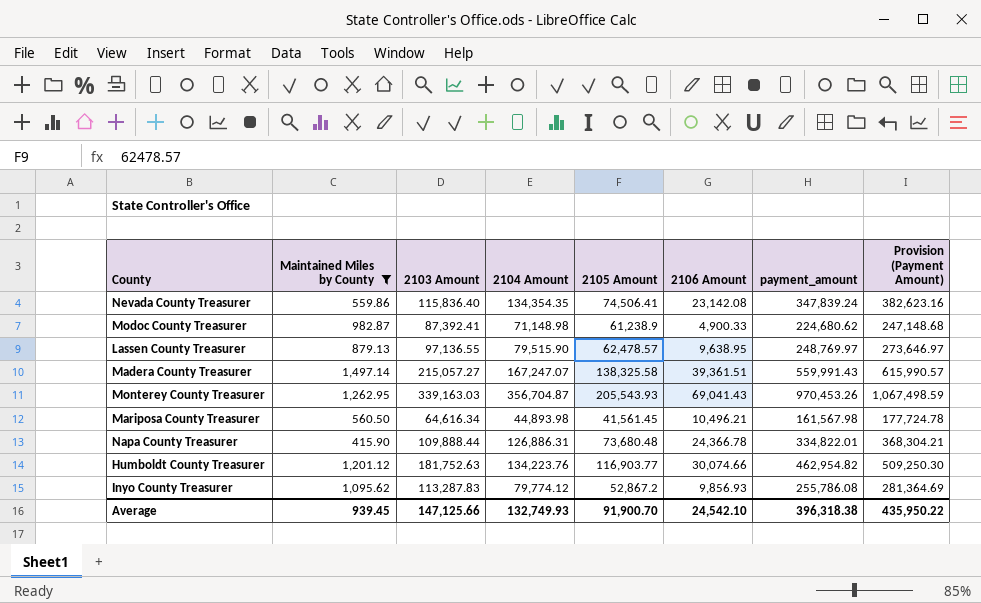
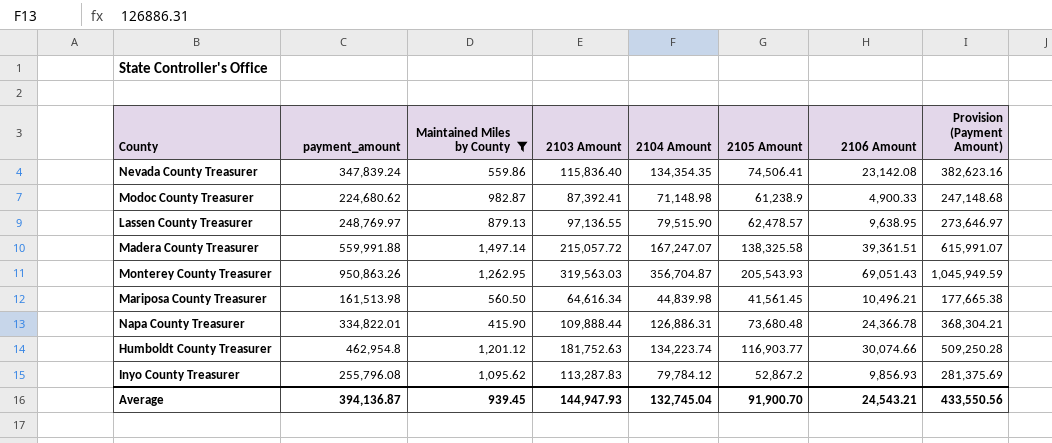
column payment_amount | position: 7 -> 2
Madera County Treasurer | payment_amount: 559,991.43 -> 559,991.88
Madera County Treasurer | 2103 Amount: 215,057.27 -> 215,057.72
Madera County Treasurer | Provision (Payment Amount): 615,990.57 -> 615,991.07
Monterey County Treasurer | payment_amount: 970,453.26 -> 950,863.26
Monterey County Treasurer | 2103 Amount: 339,163.03 -> 319,563.03
Monterey County Treasurer | 2106 Amount: 69,041.43 -> 69,051.43
Monterey County Treasurer | Provision (Payment Amount): 1,067,498.59 -> 1,045,949.59
Mariposa County Treasurer | payment_amount: 161,567.98 -> 161,513.98
Mariposa County Treasurer | 2104 Amount: 44,893.98 -> 44,839.98
Mariposa County Treasurer | Provision (Payment Amount): 177,724.78 -> 177,665.38
Humboldt County Treasurer | payment_amount: 462,954.82 -> 462,954.8
Humboldt County Treasurer | 2104 Amount: 134,223.76 -> 134,223.74
Humboldt County Treasurer | Provision (Payment Amount): 509,250.30 -> 509,250.28
Inyo County Treasurer | payment_amount: 255,786.08 -> 255,796.08
Inyo County Treasurer | 2104 Amount: 79,774.12 -> 79,784.12
Inyo County Treasurer | Provision (Payment Amount): 281,364.69 -> 281,375.69
Average | payment_amount: 396,318.38 -> 394,136.87
Average | 2103 Amount: 147,125.66 -> 144,947.93
Average | 2104 Amount: 132,749.93 -> 132,745.04
Average | 2106 Amount: 24,542.10 -> 24,543.21
Average | Provision (Payment Amount): 435,950.22 -> 433,550.56

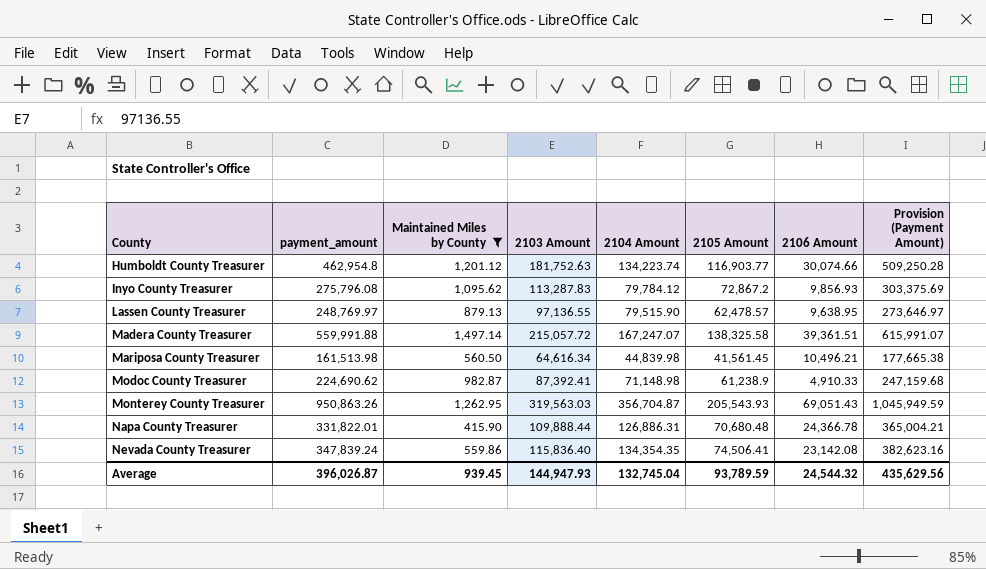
row order: none -> County ascending
Inyo County Treasurer | payment_amount: 255,796.08 -> 275,796.08
Inyo County Treasurer | 2105 Amount: 52,867.2 -> 72,867.2
Inyo County Treasurer | Provision (Payment Amount): 281,375.69 -> 303,375.69
Modoc County Treasurer | payment_amount: 224,680.62 -> 224,690.62
Modoc County Treasurer | 2106 Amount: 4,900.33 -> 4,910.33
Modoc County Treasurer | Provision (Payment Amount): 247,148.68 -> 247,159.68
Napa County Treasurer | payment_amount: 334,822.01 -> 331,822.01
Napa County Treasurer | 2105 Amount: 73,680.48 -> 70,680.48
Napa County Treasurer | Provision (Payment Amount): 368,304.21 -> 365,004.21
Average | payment_amount: 394,136.87 -> 396,026.87
Average | 2105 Amount: 91,900.70 -> 93,789.59
Average | 2106 Amount: 24,543.21 -> 24,544.32
Average | Provision (Payment Amount): 433,550.56 -> 435,629.56

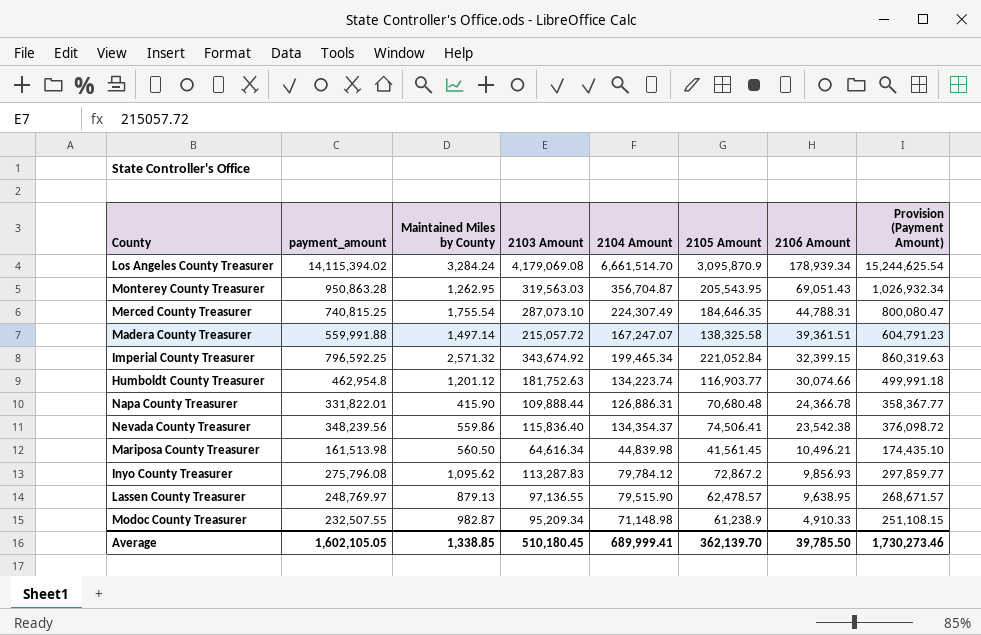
filter: Maintained Miles by County <= 1,497.14 -> none
row order: County ascending -> 2106 Amount descending
column Provision (Payment Amount) | formula: [payment_amount] * 1.1 -> [payment_amount] * 1.08
Monterey County Treasurer | payment_amount: 950,863.26 -> 950,863.28
Monterey County Treasurer | 2105 Amount: 205,543.93 -> 205,543.95
Nevada County Treasurer | payment_amount: 347,839.24 -> 348,239.56
Nevada County Treasurer | 2104 Amount: 134,354.35 -> 134,354.37
Nevada County Treasurer | 2106 Amount: 23,142.08 -> 23,542.38
Modoc County Treasurer | payment_amount: 224,690.62 -> 232,507.55
Modoc County Treasurer | 2103 Amount: 87,392.41 -> 95,209.34
Average | payment_amount: 396,026.87 -> 1,602,105.05
Average | Maintained Miles by County: 939.45 -> 1,338.85
Average | 2103 Amount: 144,947.93 -> 510,180.45
Average | 2104 Amount: 132,745.04 -> 689,999.41
Average | 2105 Amount: 93,789.59 -> 362,139.70
Average | 2106 Amount: 24,544.32 -> 39,785.50
Average | Provision (Payment Amount): 435,629.56 -> 1,730,273.46

